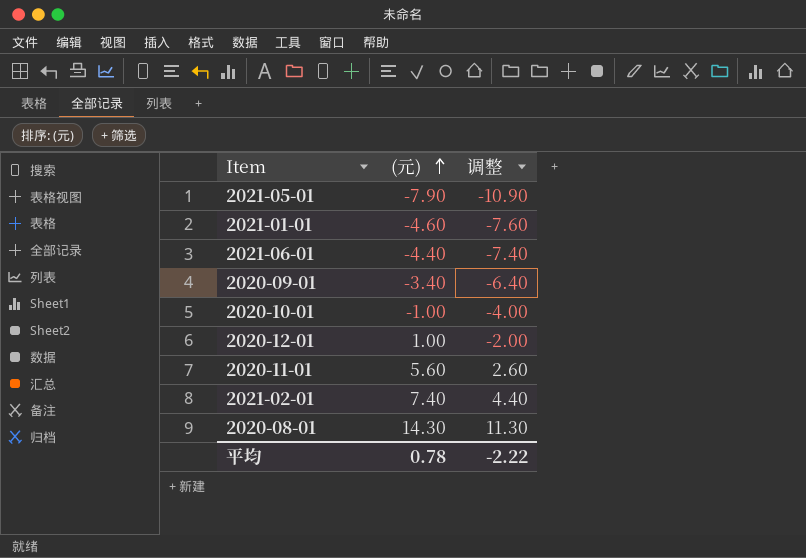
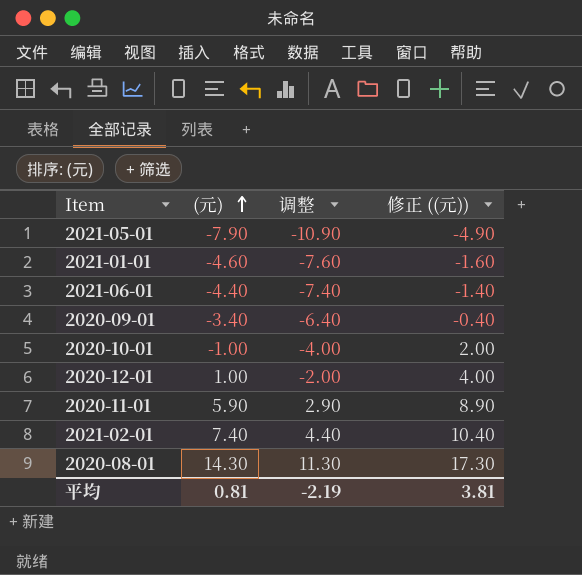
column 修正 ((元)) | formula: none -> [(元)] + 3
2020-11-01 | (元): 5.60 -> 5.90
2020-11-01 | 调整: 2.60 -> 2.90
平均 | (元): 0.78 -> 0.81
平均 | 调整: -2.22 -> -2.19

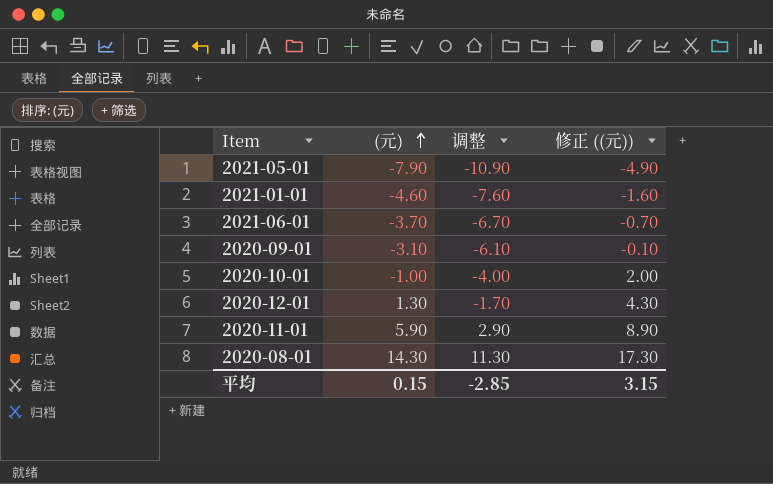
row 2021-02-01: 7.40 | 4.40 | 10.40 -> none
2021-06-01 | (元): -4.40 -> -3.70
2021-06-01 | 调整: -7.40 -> -6.70
2021-06-01 | 修正 ((元)): -1.40 -> -0.70
2020-09-01 | (元): -3.40 -> -3.10
2020-09-01 | 调整: -6.40 -> -6.10
2020-09-01 | 修正 ((元)): -0.40 -> -0.10
2020-12-01 | (元): 1.00 -> 1.30
2020-12-01 | 调整: -2.00 -> -1.70
2020-12-01 | 修正 ((元)): 4.00 -> 4.30
平均 | (元): 0.81 -> 0.15
平均 | 调整: -2.19 -> -2.85
平均 | 修正 ((元)): 3.81 -> 3.15

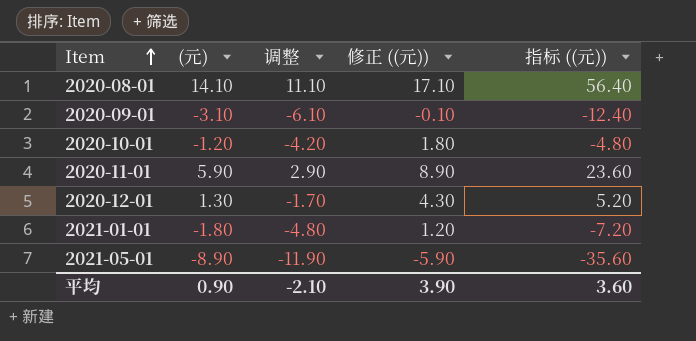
row order: (元) ascending -> Item ascending
column 指标 ((元)) | formula: none -> [(元)] * 4
row 2021-06-01: -3.70 | -6.70 | -0.70 -> none
2020-08-01 | (元): 14.30 -> 14.10
2020-08-01 | 调整: 11.30 -> 11.10
2020-08-01 | 修正 ((元)): 17.30 -> 17.10
2020-10-01 | (元): -1.00 -> -1.20
2020-10-01 | 调整: -4.00 -> -4.20
2020-10-01 | 修正 ((元)): 2.00 -> 1.80
2021-01-01 | (元): -4.60 -> -1.80
2021-01-01 | 调整: -7.60 -> -4.80
2021-01-01 | 修正 ((元)): -1.60 -> 1.20
2021-05-01 | (元): -7.90 -> -8.90
2021-05-01 | 调整: -10.90 -> -11.90
2021-05-01 | 修正 ((元)): -4.90 -> -5.90
平均 | (元): 0.15 -> 0.90
平均 | 调整: -2.85 -> -2.10
平均 | 修正 ((元)): 3.15 -> 3.90

